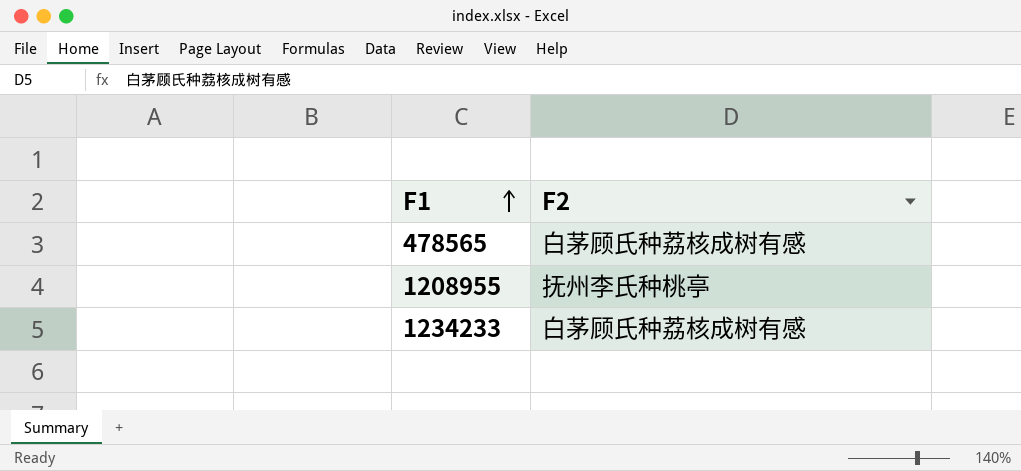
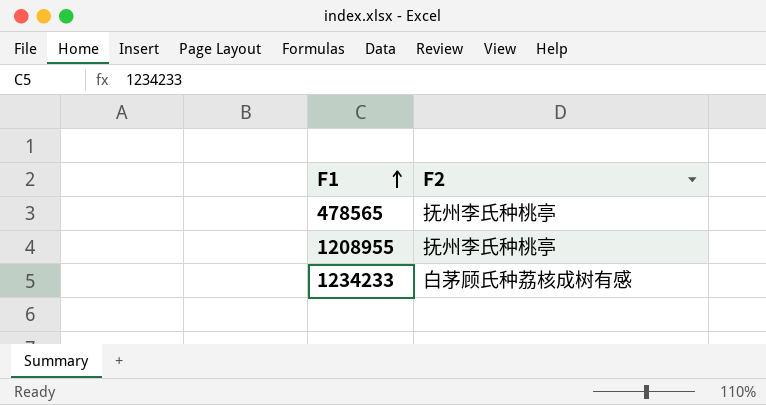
478565 | F2: 白茅顾氏种荔核成树有感 -> 抚州李氏种桃亭

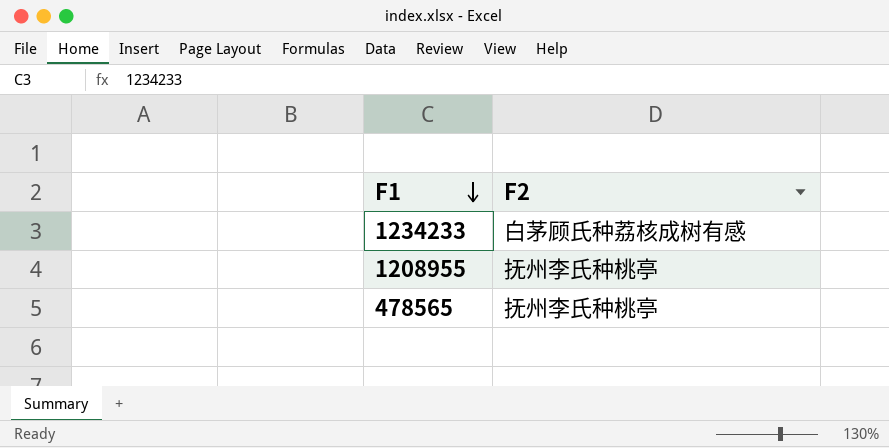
row order: F1 ascending -> F1 descending

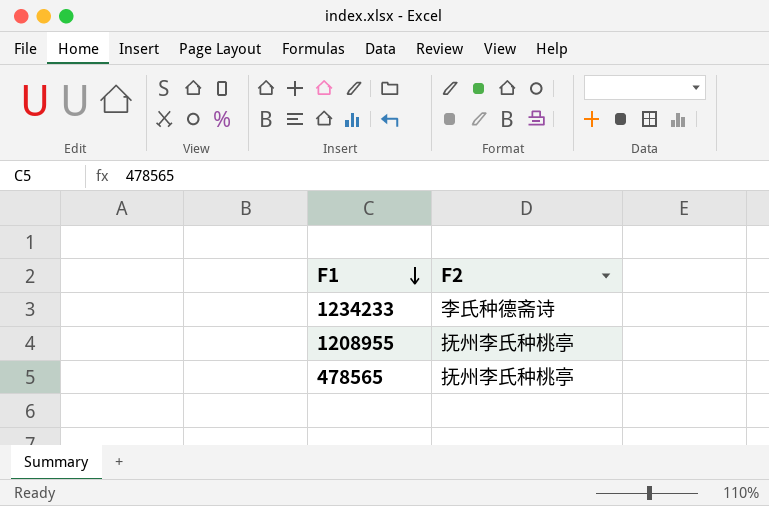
1234233 | F2: 白茅顾氏种荔核成树有感 -> 李氏种德斋诗

